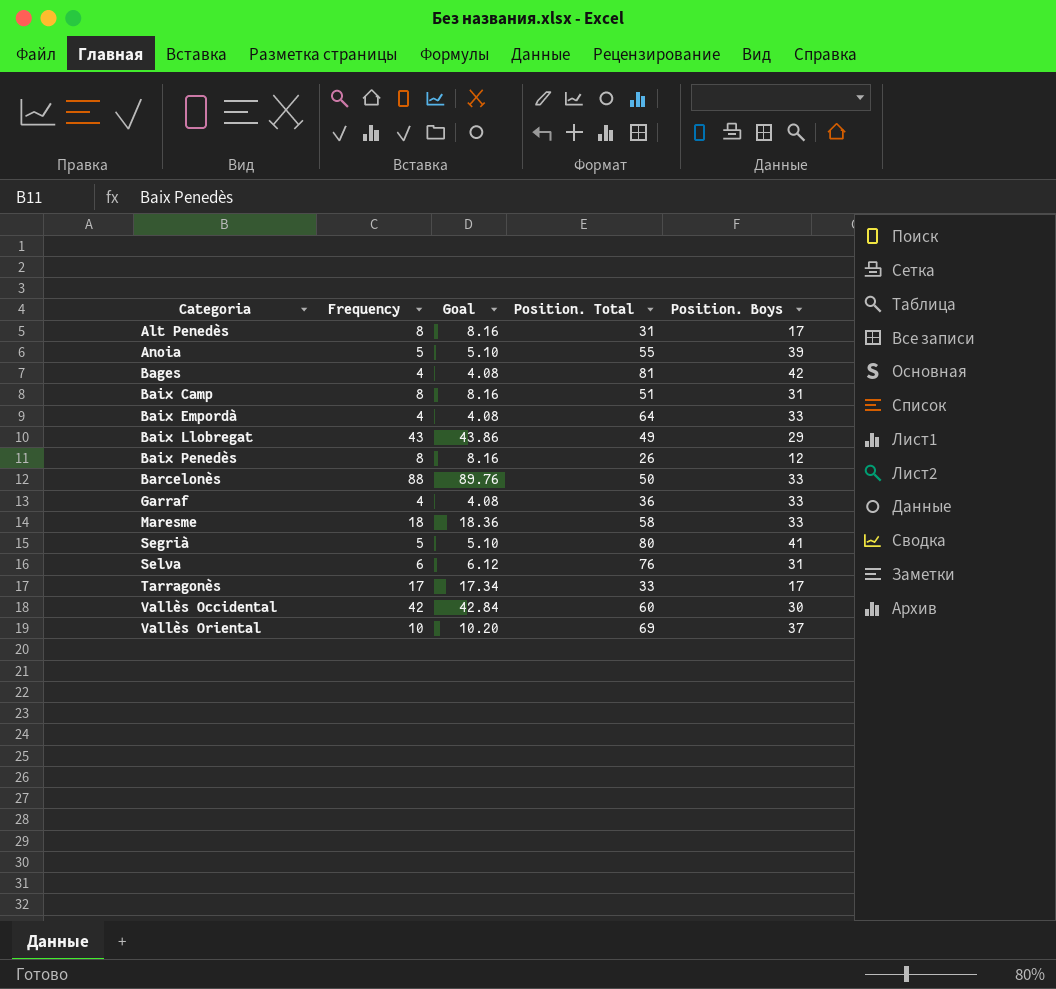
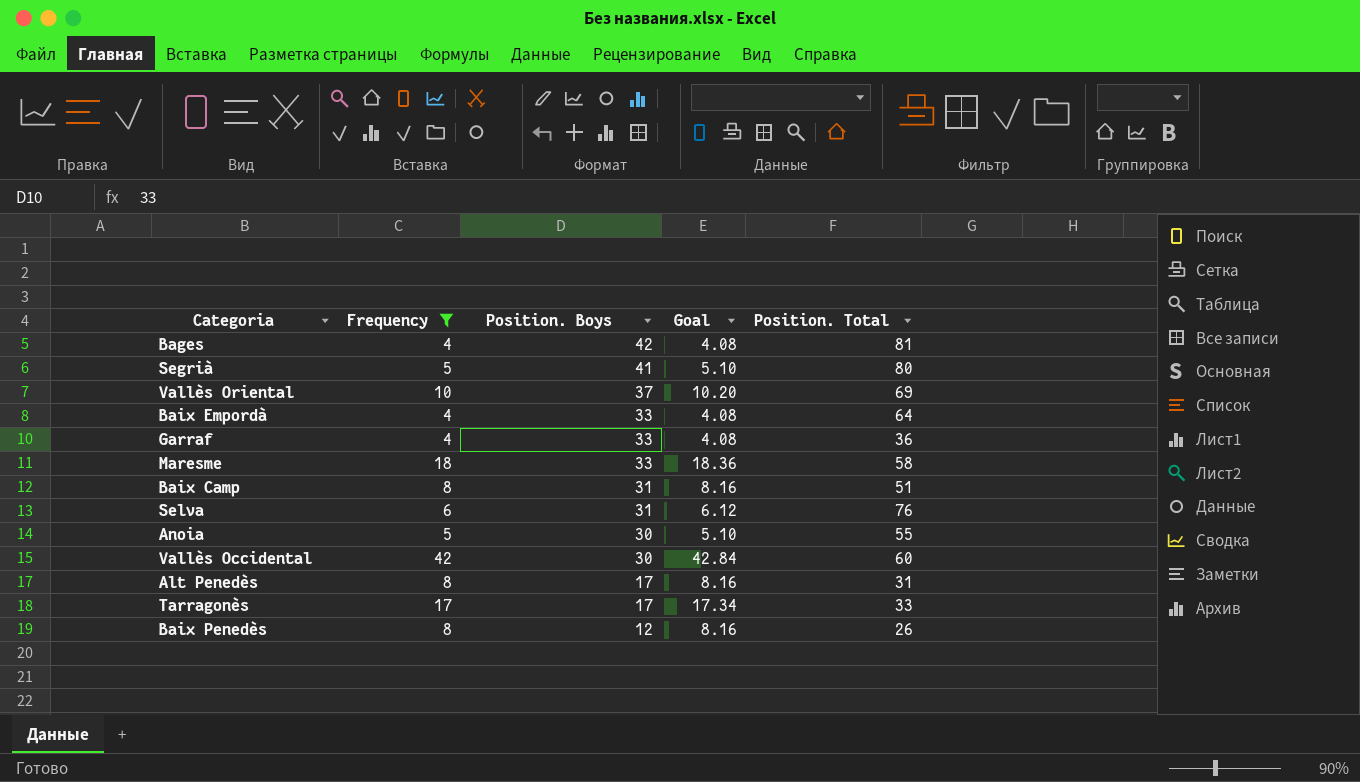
filter: none -> Frequency <= 42
row order: Categoria ascending -> Position. Boys descending
column Position. Boys | position: 5 -> 3
Anoia | Position. Boys: 39 -> 30

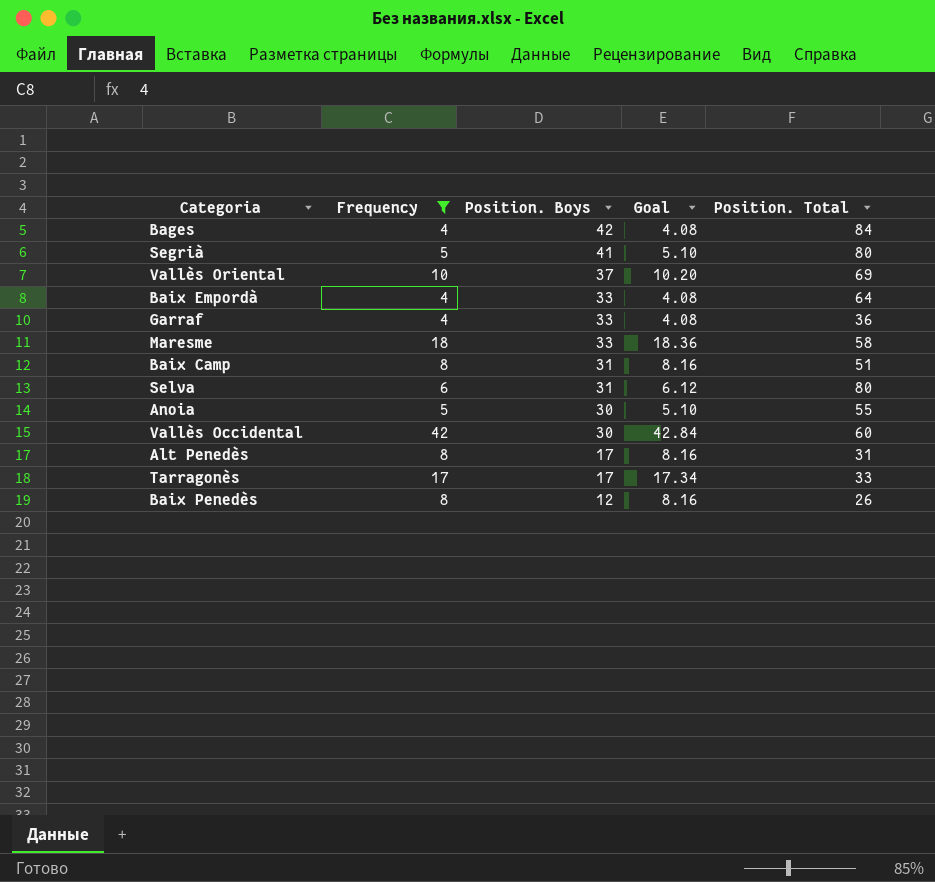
Bages | Position. Total: 81 -> 84
Selva | Position. Total: 76 -> 80

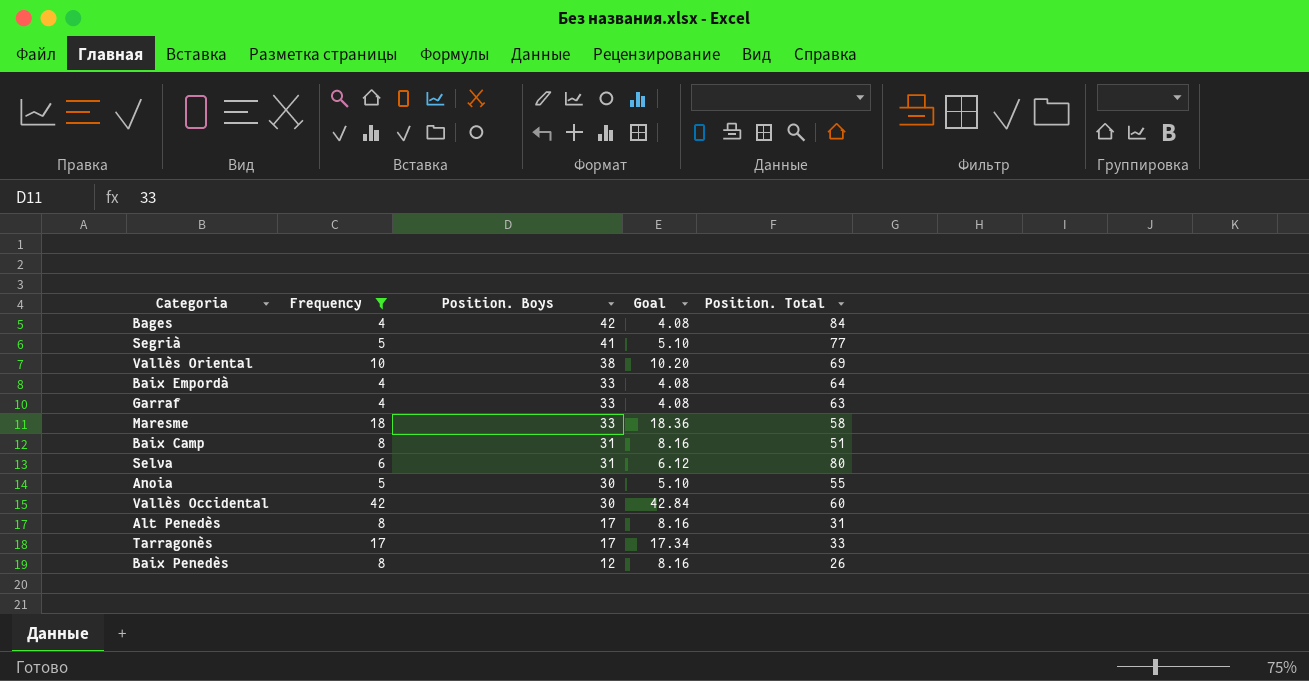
Segrià | Position. Total: 80 -> 77
Vallès Oriental | Position. Boys: 37 -> 38
Garraf | Position. Total: 36 -> 63

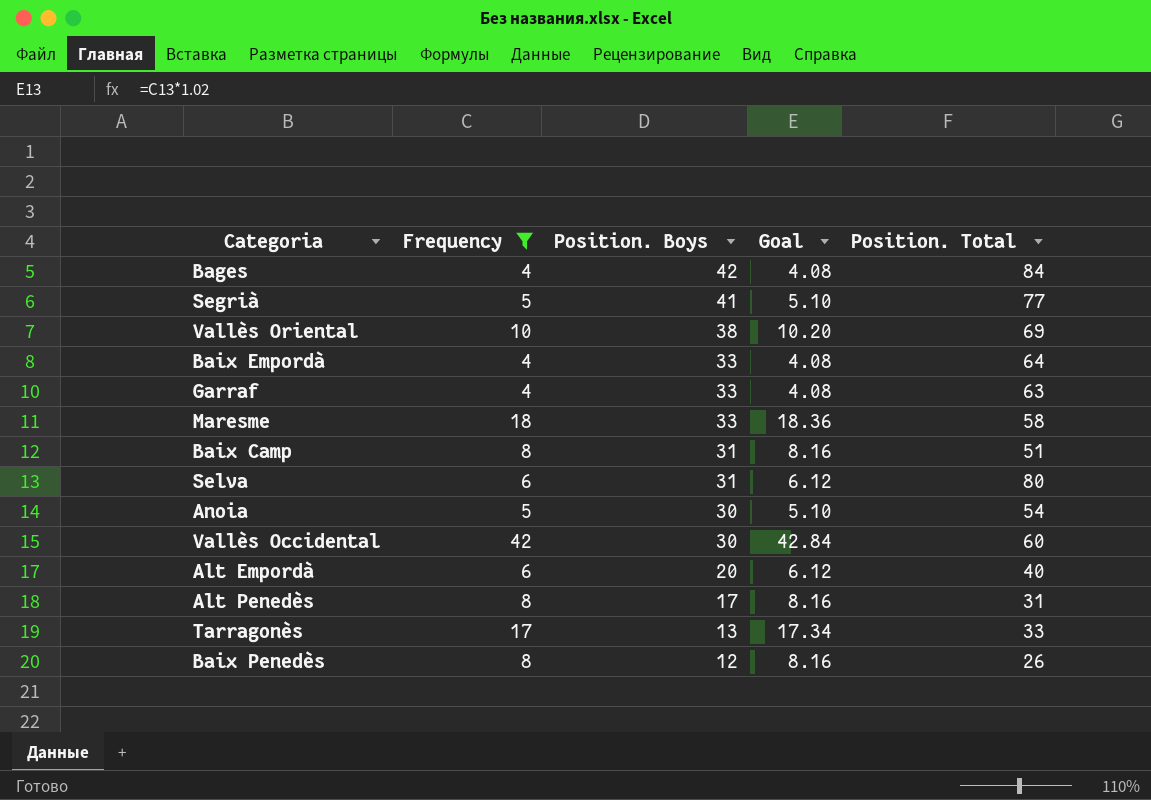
Anoia | Position. Total: 55 -> 54
row Alt Empordà: none -> 6 | 20 | 6.12 | 40
Tarragonès | Position. Boys: 17 -> 13

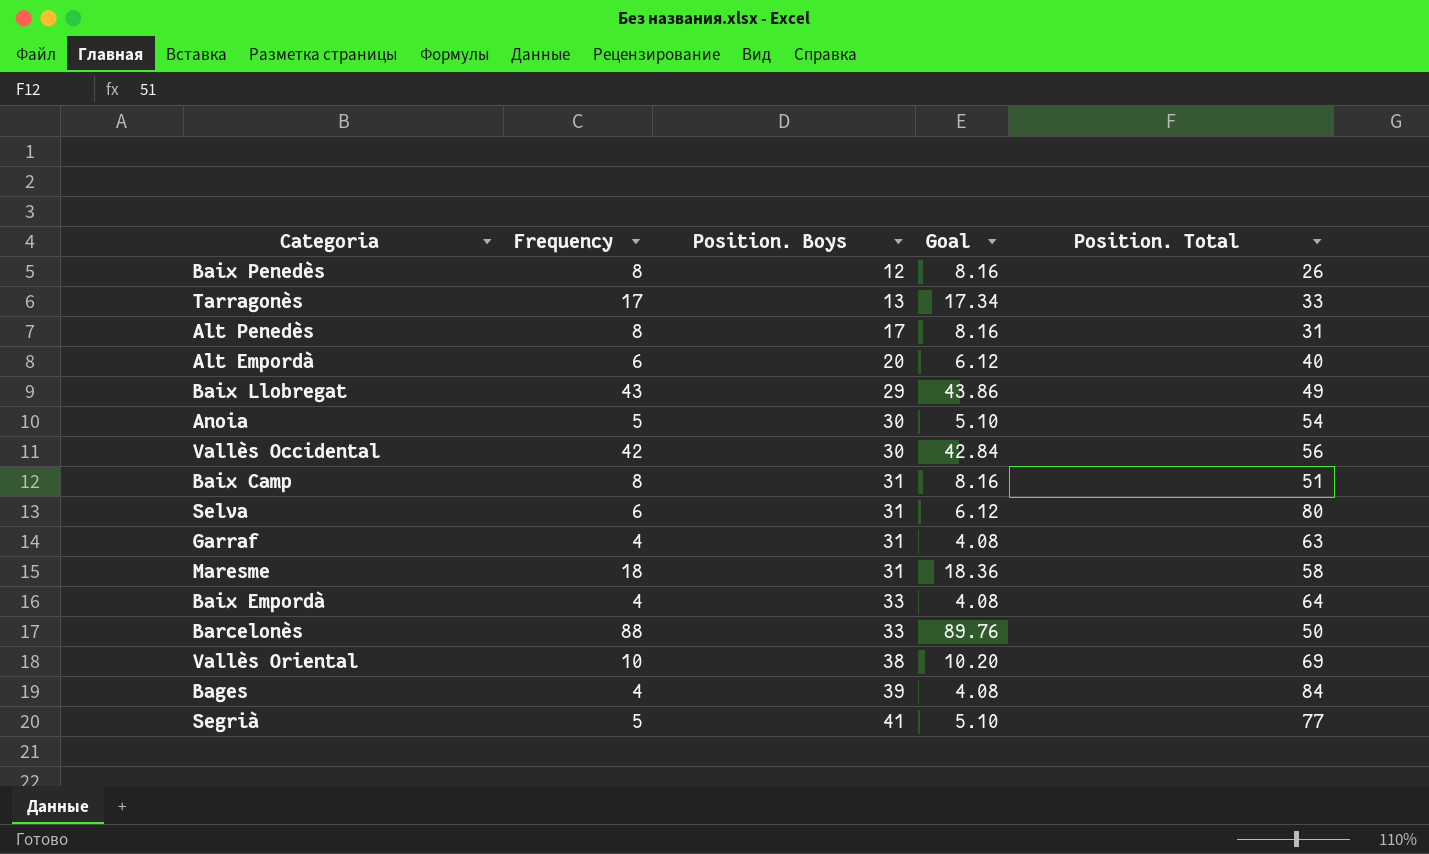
filter: Frequency <= 42 -> none
row order: Position. Boys descending -> Position. Boys ascending
Vallès Occidental | Position. Total: 60 -> 56
Garraf | Position. Boys: 33 -> 31
Maresme | Position. Boys: 33 -> 31
Bages | Position. Boys: 42 -> 39

